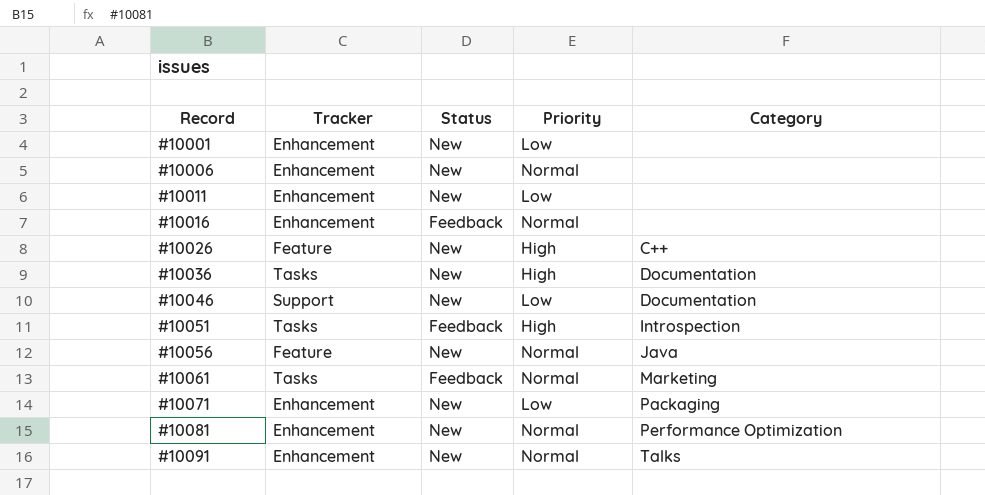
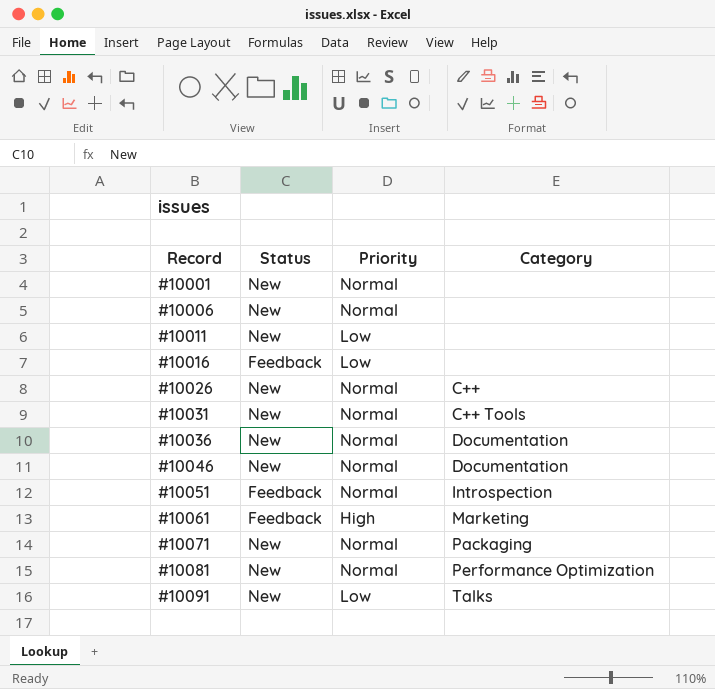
column Tracker | position: 2 -> none
row #10056: Feature | New | Normal | Java -> none
#10001 | Priority: Low -> Normal
#10016 | Priority: Normal -> Low
#10026 | Priority: High -> Normal
row #10031: none -> New | Normal | C++ Tools
#10036 | Priority: High -> Normal
#10046 | Priority: Low -> Normal
#10051 | Priority: High -> Normal
#10061 | Priority: Normal -> High
#10071 | Priority: Low -> Normal
#10091 | Priority: Normal -> Low

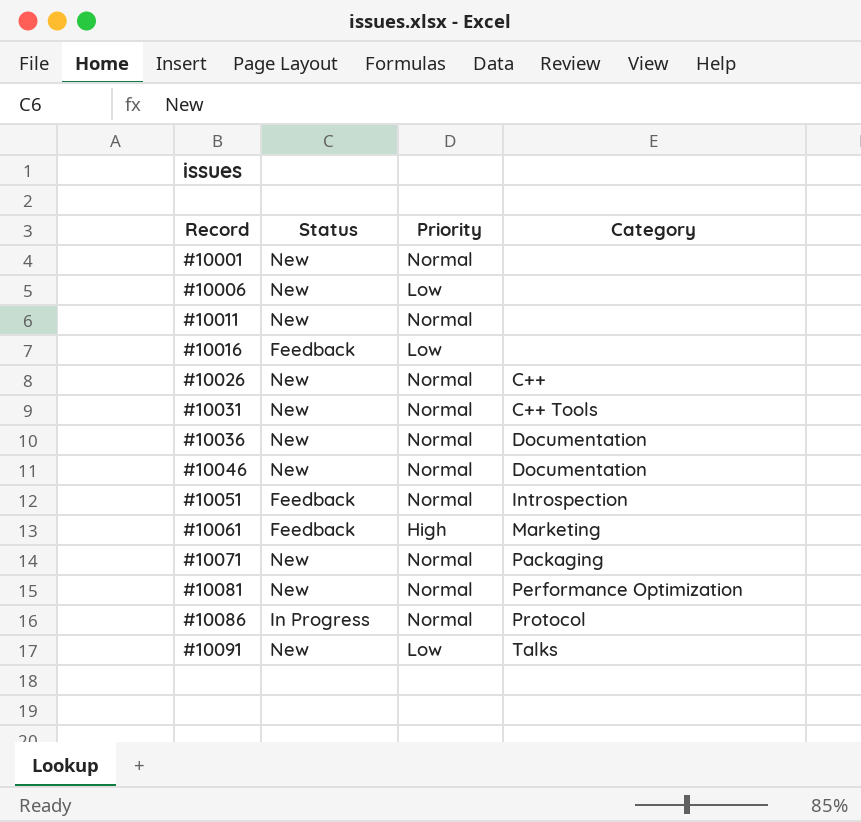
#10006 | Priority: Normal -> Low
#10011 | Priority: Low -> Normal
row #10086: none -> In Progress | Normal | Protocol

